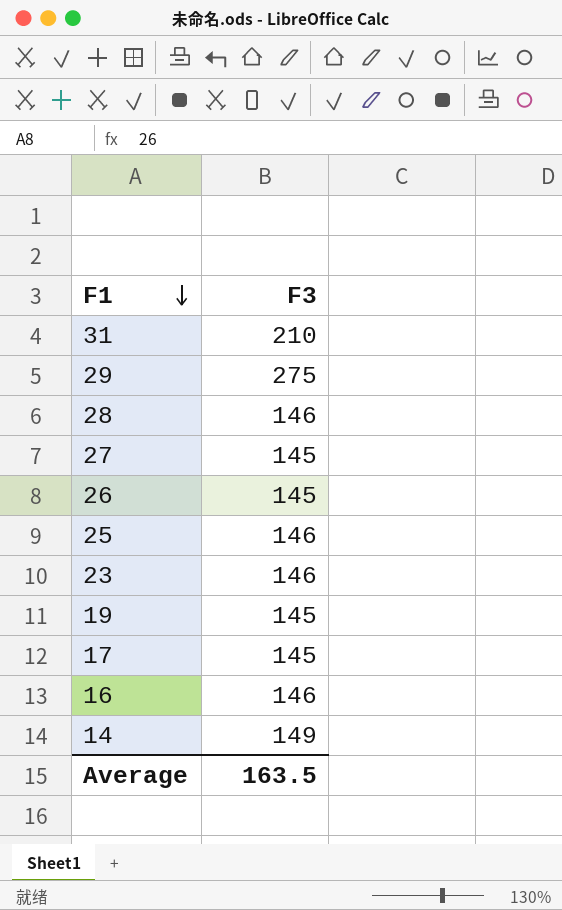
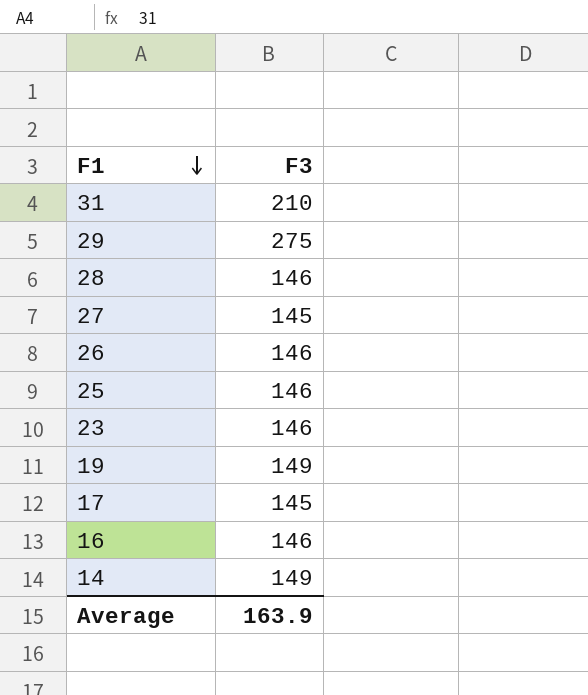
26 | F3: 145 -> 146
19 | F3: 145 -> 149
Average | F3: 163.5 -> 163.9

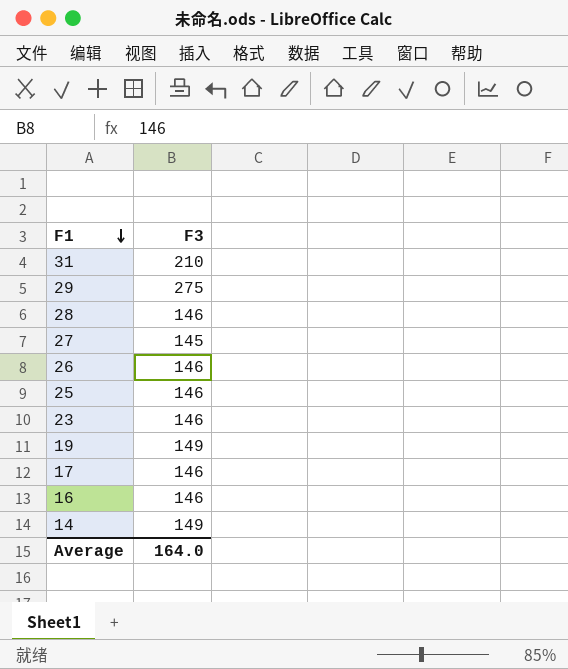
17 | F3: 145 -> 146
Average | F3: 163.9 -> 164.0

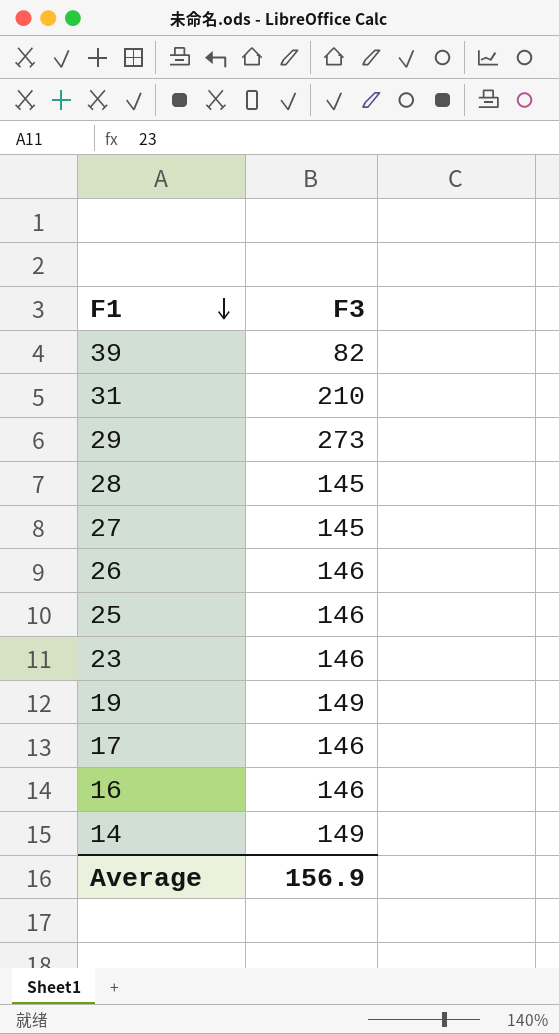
row 39: none -> 82
29 | F3: 275 -> 273
28 | F3: 146 -> 145
Average | F3: 164.0 -> 156.9

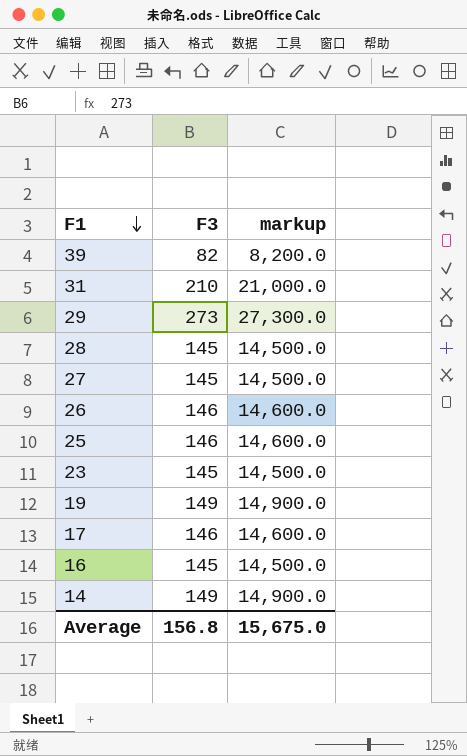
column markup | formula: none -> [F3] * 100
23 | F3: 146 -> 145
16 | F3: 146 -> 145
Average | F3: 156.9 -> 156.8

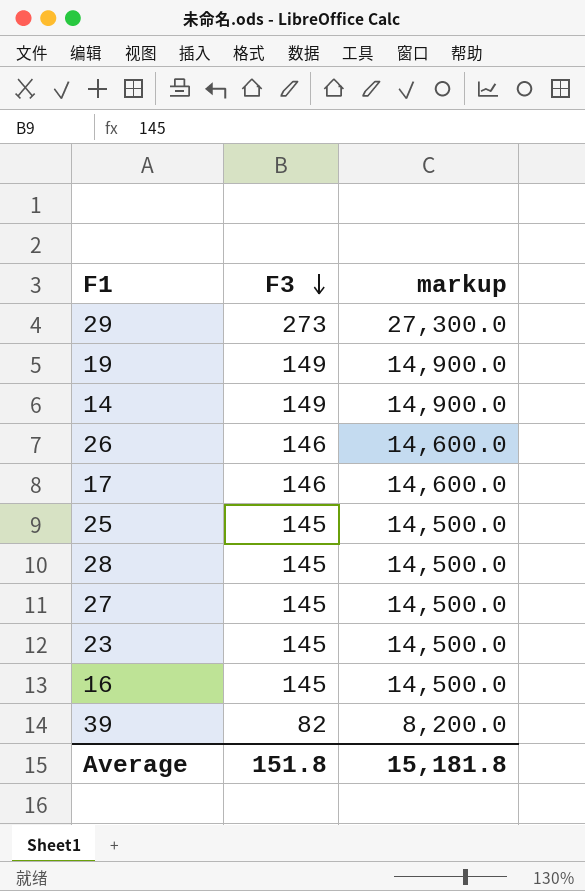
row order: F1 descending -> F3 descending
row 31: 210 | 21,000.0 -> none
25 | F3: 146 -> 145
25 | markup: 14,600.0 -> 14,500.0
Average | F3: 156.8 -> 151.8
Average | markup: 15,675.0 -> 15,181.8

